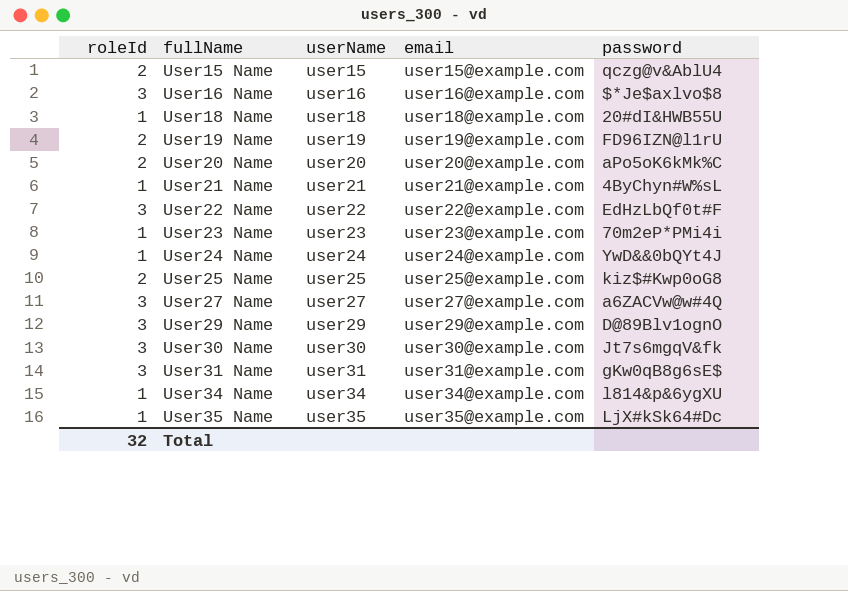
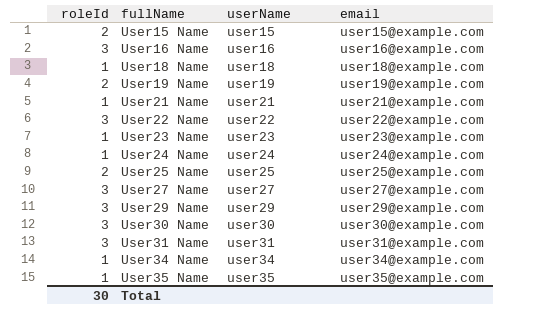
column password | position: 5 -> none
row User20 Name: 2 | user20 | user20@example.com | aPo5oK6kMk%C -> none
Total | roleId: 32 -> 30

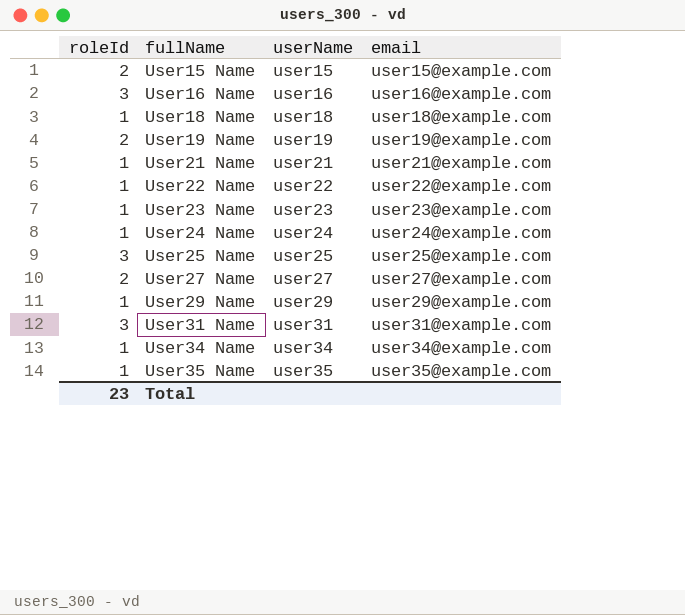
row User30 Name: 3 | user30 | user30@example.com -> none
User22 Name | roleId: 3 -> 1
User25 Name | roleId: 2 -> 3
User27 Name | roleId: 3 -> 2
User29 Name | roleId: 3 -> 1
Total | roleId: 30 -> 23

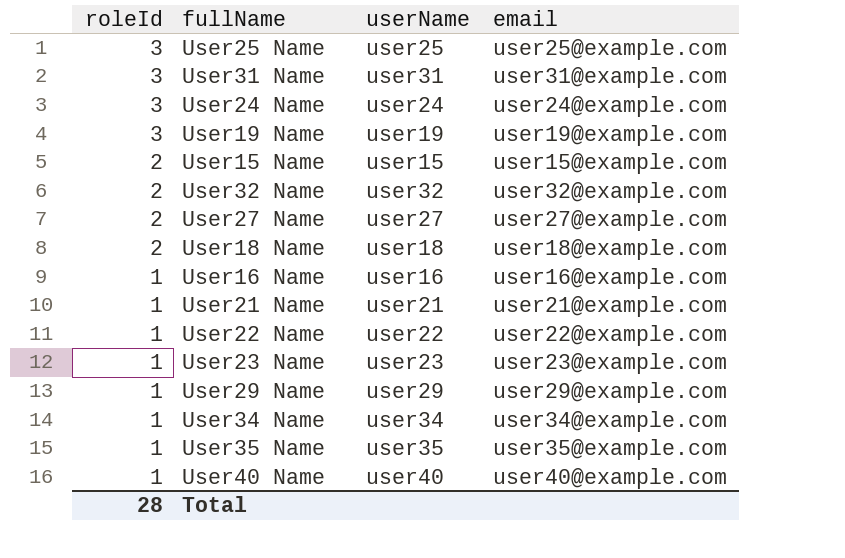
row order: fullName ascending -> roleId descending
User24 Name | roleId: 1 -> 3
User19 Name | roleId: 2 -> 3
row User32 Name: none -> 2 | user32 | user32@example.com
User18 Name | roleId: 1 -> 2
User16 Name | roleId: 3 -> 1
row User40 Name: none -> 1 | user40 | user40@example.com
Total | roleId: 23 -> 28

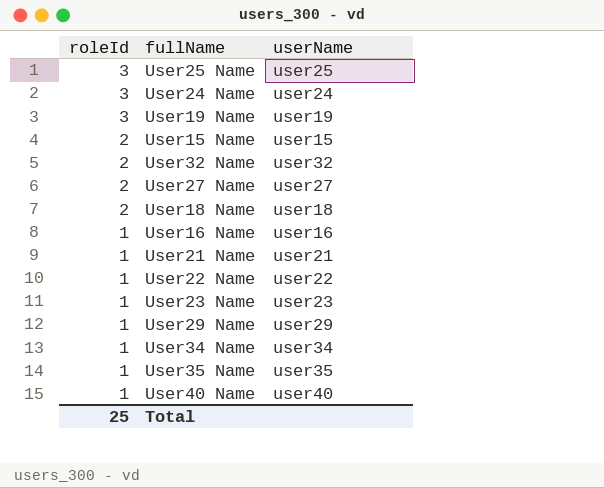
column email | position: 4 -> none
row User31 Name: 3 | user31 | user31@example.com -> none
Total | roleId: 28 -> 25

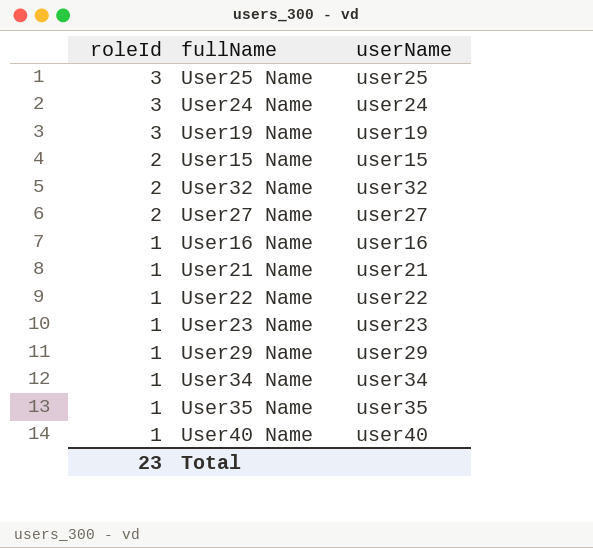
row User18 Name: 2 | user18 -> none
Total | roleId: 25 -> 23

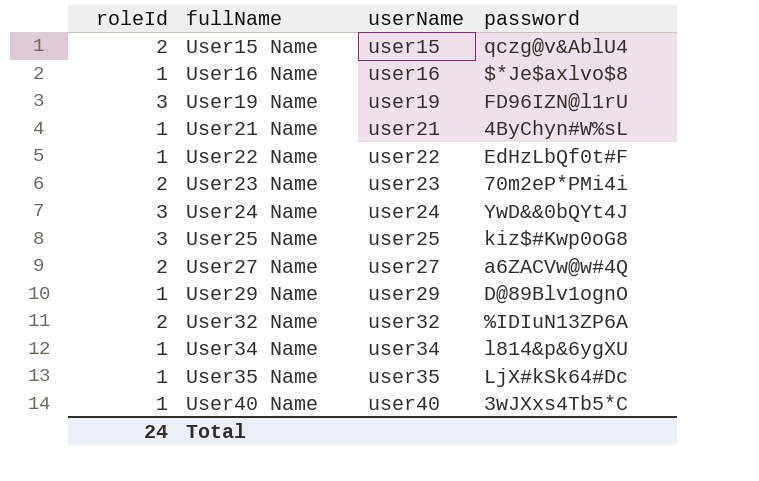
row order: roleId descending -> fullName ascending
column password | position: none -> 4
User23 Name | roleId: 1 -> 2
Total | roleId: 23 -> 24

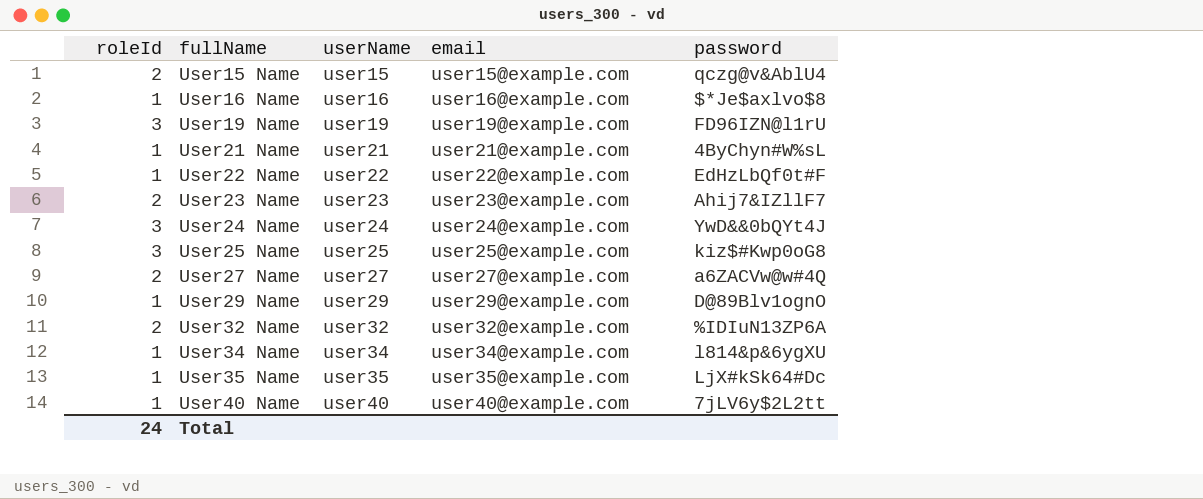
column email | position: none -> 4
User23 Name | password: 70m2eP*PMi4i -> Ahij7&IZllF7
User40 Name | password: 3wJXxs4Tb5*C -> 7jLV6y$2L2tt

